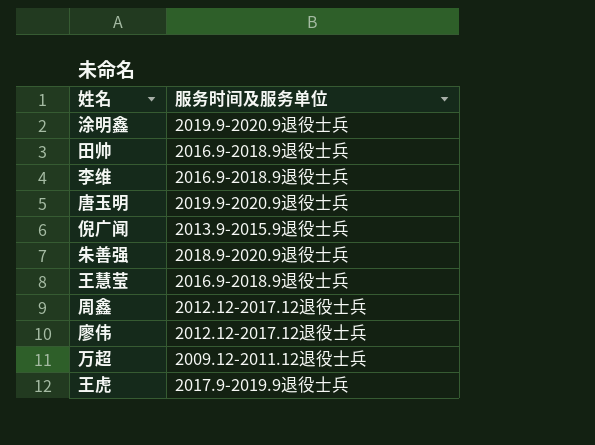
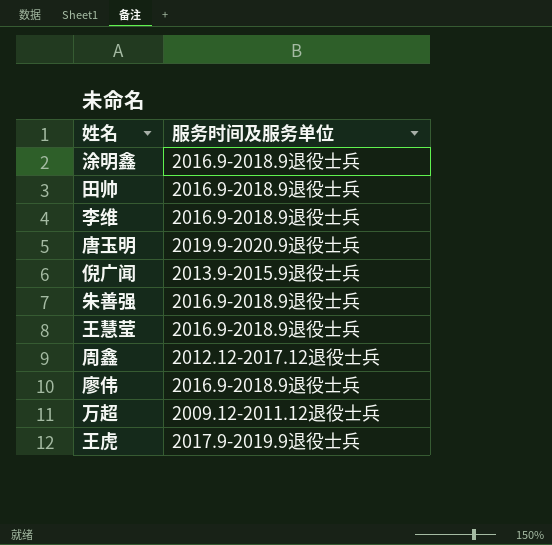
涂明鑫 | 服务时间及服务单位: 2019.9-2020.9退役士兵 -> 2016.9-2018.9退役士兵
朱善强 | 服务时间及服务单位: 2018.9-2020.9退役士兵 -> 2016.9-2018.9退役士兵
廖伟 | 服务时间及服务单位: 2012.12-2017.12退役士兵 -> 2016.9-2018.9退役士兵

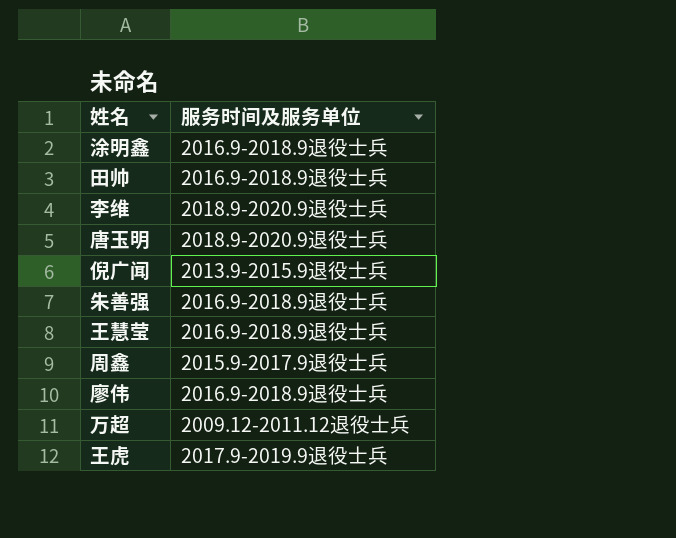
李维 | 服务时间及服务单位: 2016.9-2018.9退役士兵 -> 2018.9-2020.9退役士兵
唐玉明 | 服务时间及服务单位: 2019.9-2020.9退役士兵 -> 2018.9-2020.9退役士兵
周鑫 | 服务时间及服务单位: 2012.12-2017.12退役士兵 -> 2015.9-2017.9退役士兵

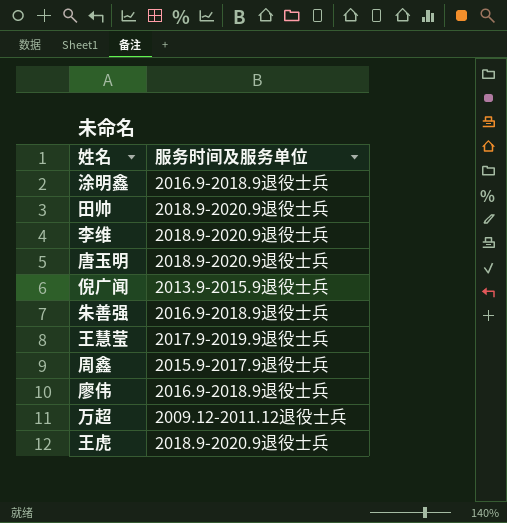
田帅 | 服务时间及服务单位: 2016.9-2018.9退役士兵 -> 2018.9-2020.9退役士兵
王慧莹 | 服务时间及服务单位: 2016.9-2018.9退役士兵 -> 2017.9-2019.9退役士兵
王虎 | 服务时间及服务单位: 2017.9-2019.9退役士兵 -> 2018.9-2020.9退役士兵

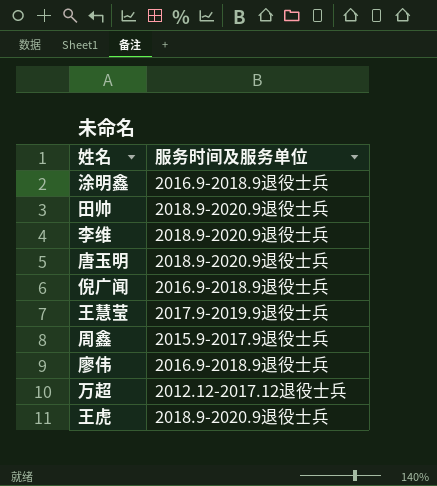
row 朱善强: 2016.9-2018.9退役士兵 -> none
倪广闻 | 服务时间及服务单位: 2013.9-2015.9退役士兵 -> 2016.9-2018.9退役士兵
万超 | 服务时间及服务单位: 2009.12-2011.12退役士兵 -> 2012.12-2017.12退役士兵

